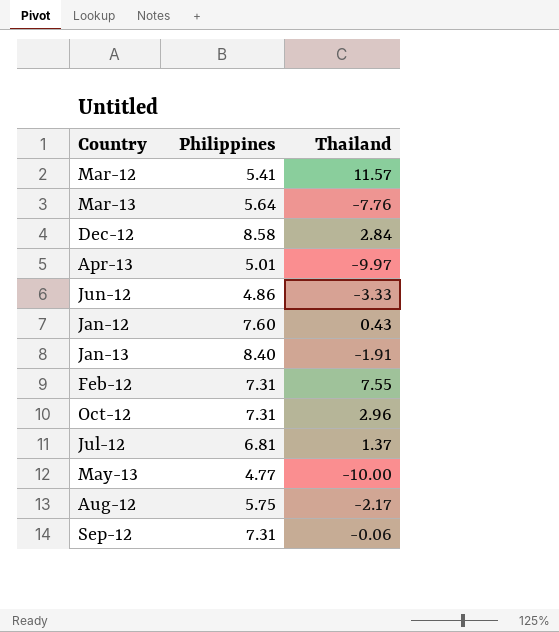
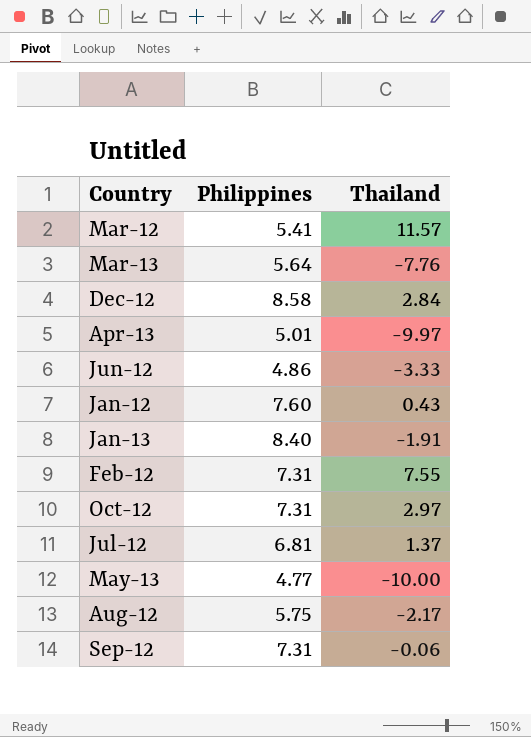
Oct-12 | Thailand: 2.96 -> 2.97

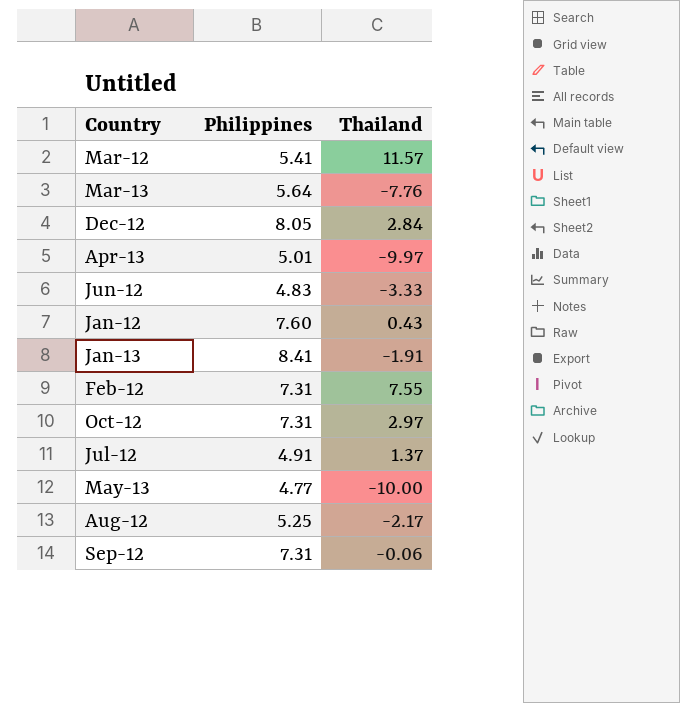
Dec-12 | Philippines: 8.58 -> 8.05
Jun-12 | Philippines: 4.86 -> 4.83
Jan-13 | Philippines: 8.40 -> 8.41
Jul-12 | Philippines: 6.81 -> 4.91
Aug-12 | Philippines: 5.75 -> 5.25

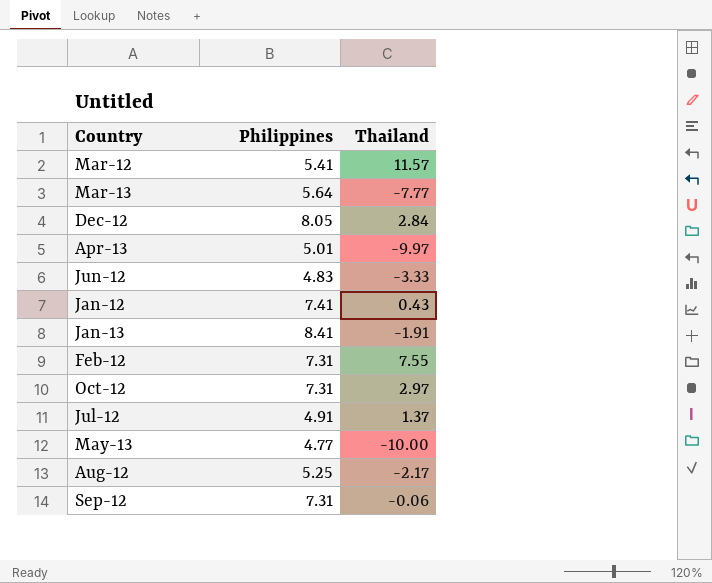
Mar-13 | Thailand: -7.76 -> -7.77
Jan-12 | Philippines: 7.60 -> 7.41

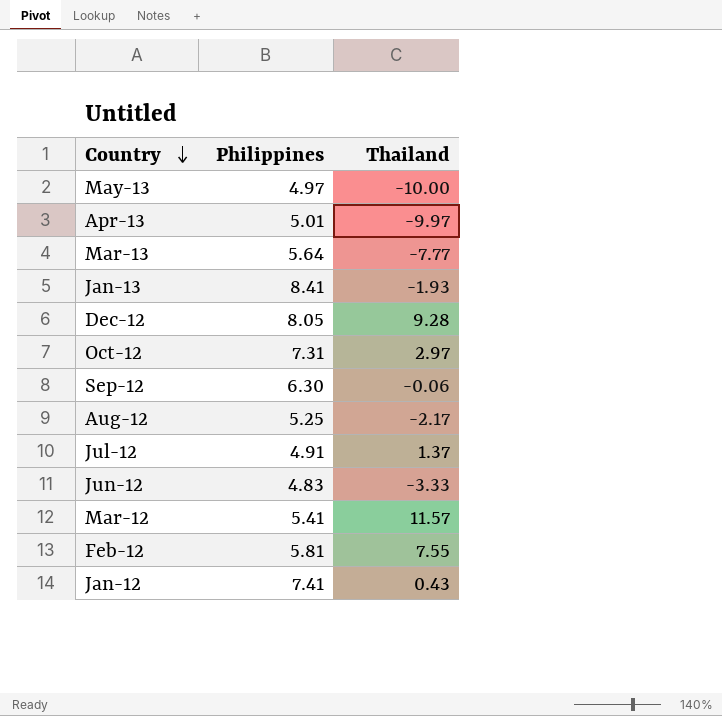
row order: none -> Country descending
May-13 | Philippines: 4.77 -> 4.97
Jan-13 | Thailand: -1.91 -> -1.93
Dec-12 | Thailand: 2.84 -> 9.28
Sep-12 | Philippines: 7.31 -> 6.30
Feb-12 | Philippines: 7.31 -> 5.81

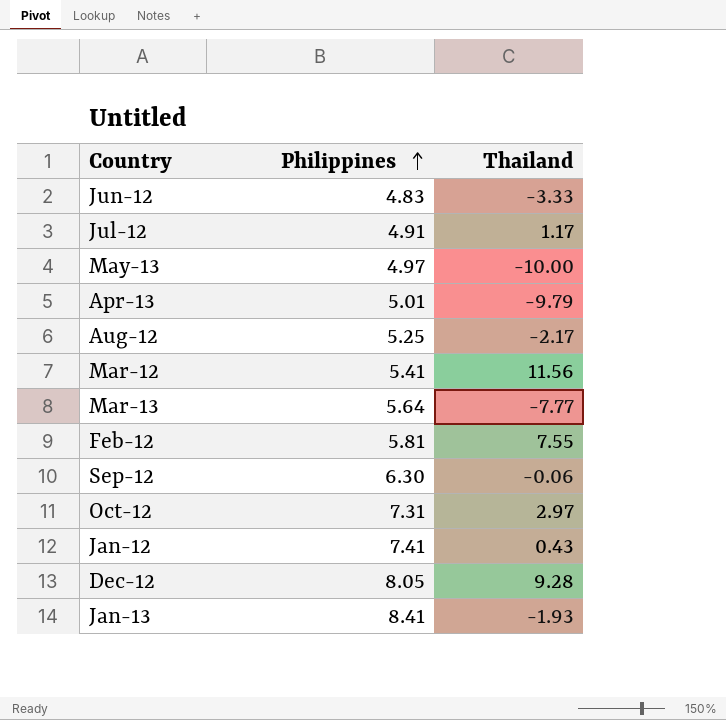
row order: Country descending -> Philippines ascending
Jul-12 | Thailand: 1.37 -> 1.17
Apr-13 | Thailand: -9.97 -> -9.79
Mar-12 | Thailand: 11.57 -> 11.56

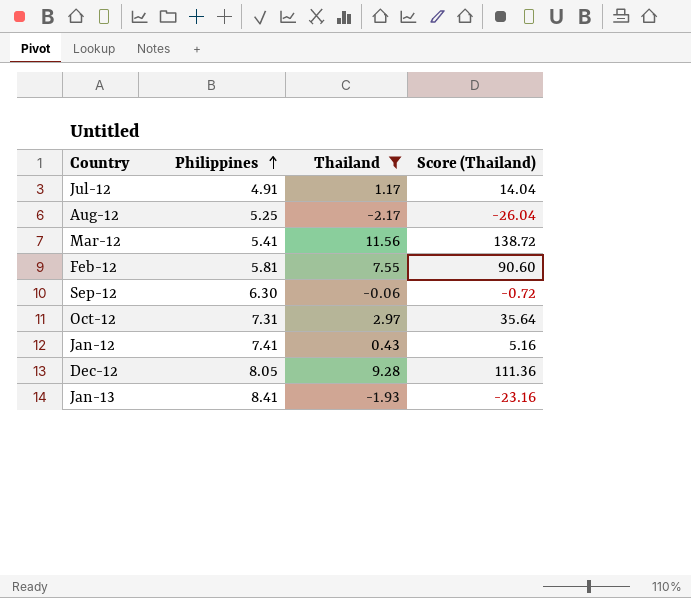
filter: none -> Thailand >= -2.17
column Score (Thailand) | formula: none -> [Thailand] * 12

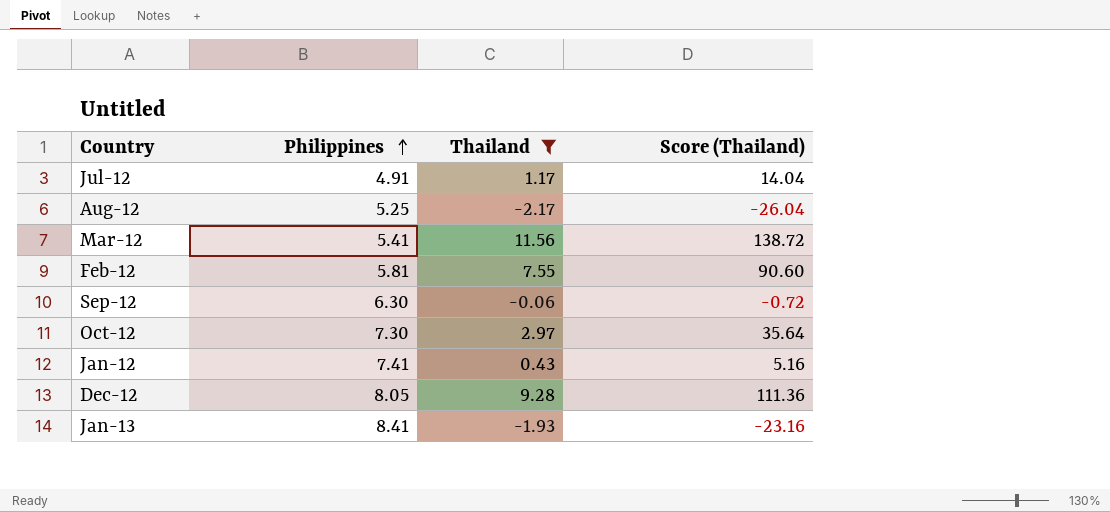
Oct-12 | Philippines: 7.31 -> 7.30

